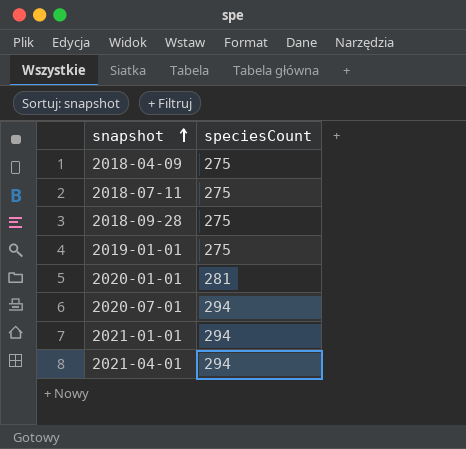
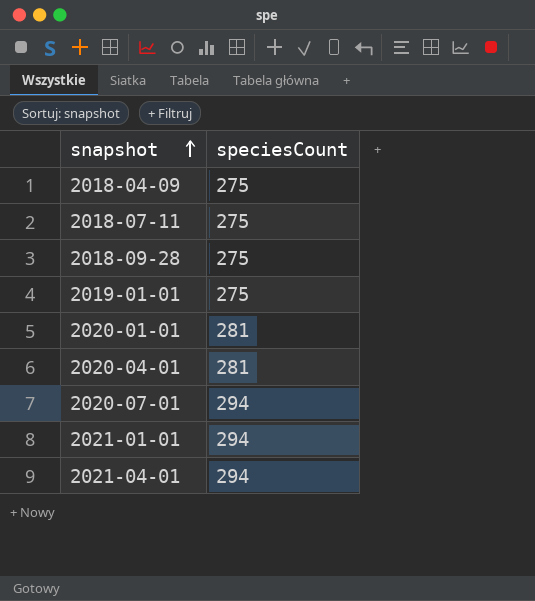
row 2020-04-01: none -> 281

